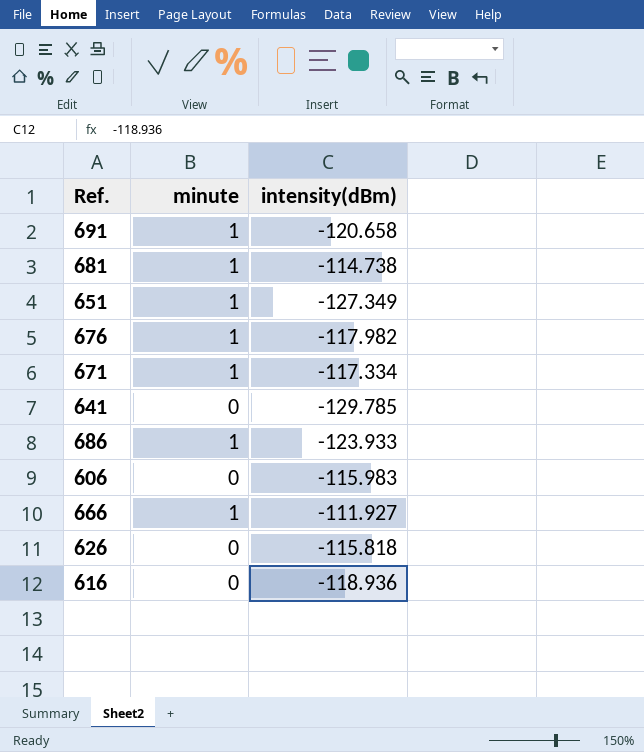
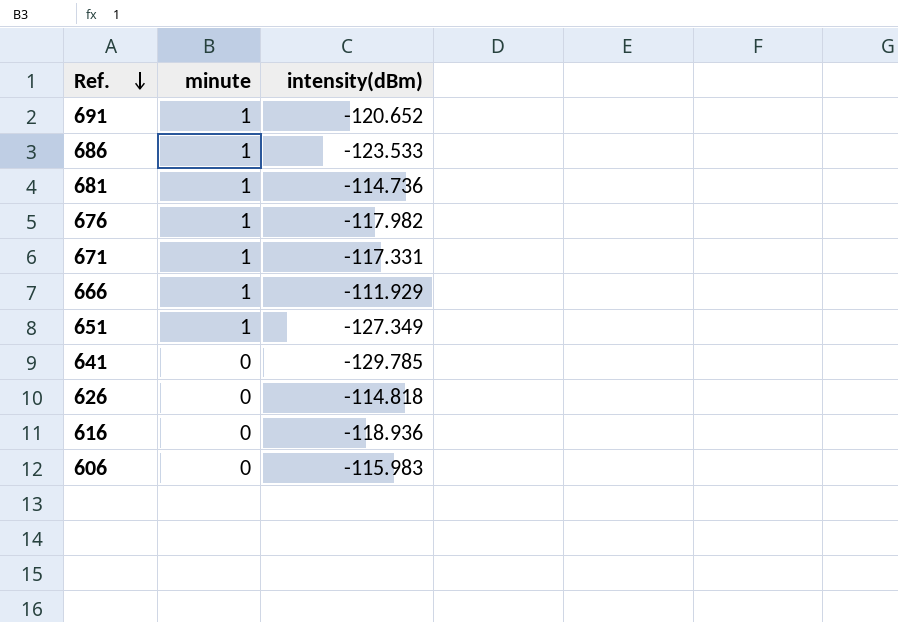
row order: none -> Ref. descending
691 | intensity(dBm): -120.658 -> -120.652
686 | intensity(dBm): -123.933 -> -123.533
681 | intensity(dBm): -114.738 -> -114.736
671 | intensity(dBm): -117.334 -> -117.331
666 | intensity(dBm): -111.927 -> -111.929
626 | intensity(dBm): -115.818 -> -114.818

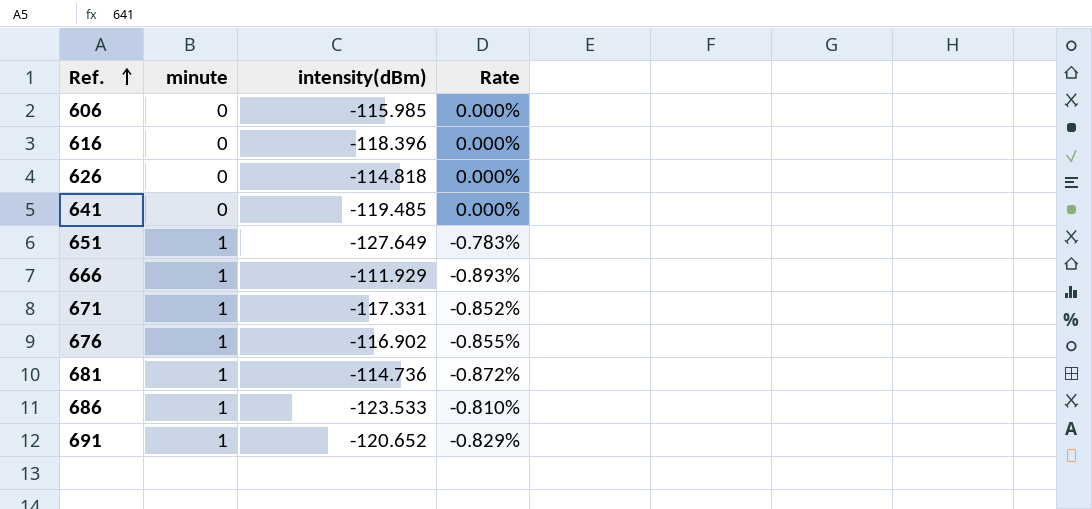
row order: Ref. descending -> Ref. ascending
column Rate | formula: none -> [minute] / [intensity(dBm)]
606 | intensity(dBm): -115.983 -> -115.985
616 | intensity(dBm): -118.936 -> -118.396
641 | intensity(dBm): -129.785 -> -119.485
651 | intensity(dBm): -127.349 -> -127.649
676 | intensity(dBm): -117.982 -> -116.902

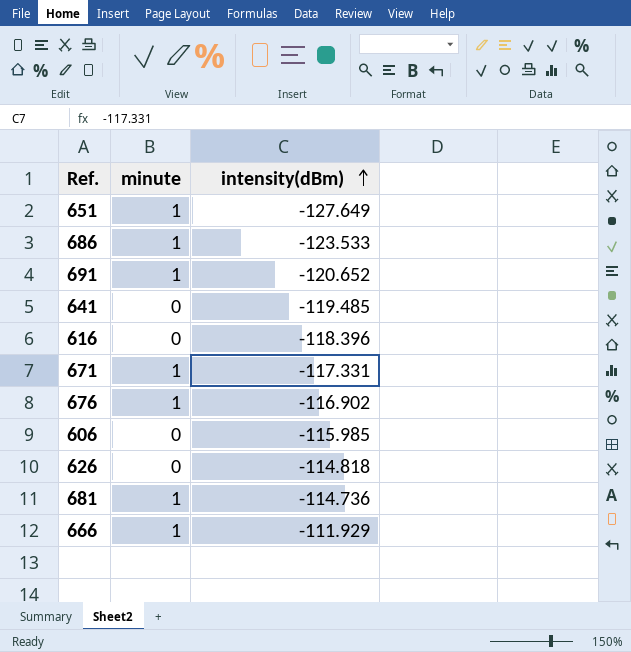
row order: Ref. ascending -> intensity(dBm) ascending
column Rate | formula: [minute] / [intensity(dBm)] -> none

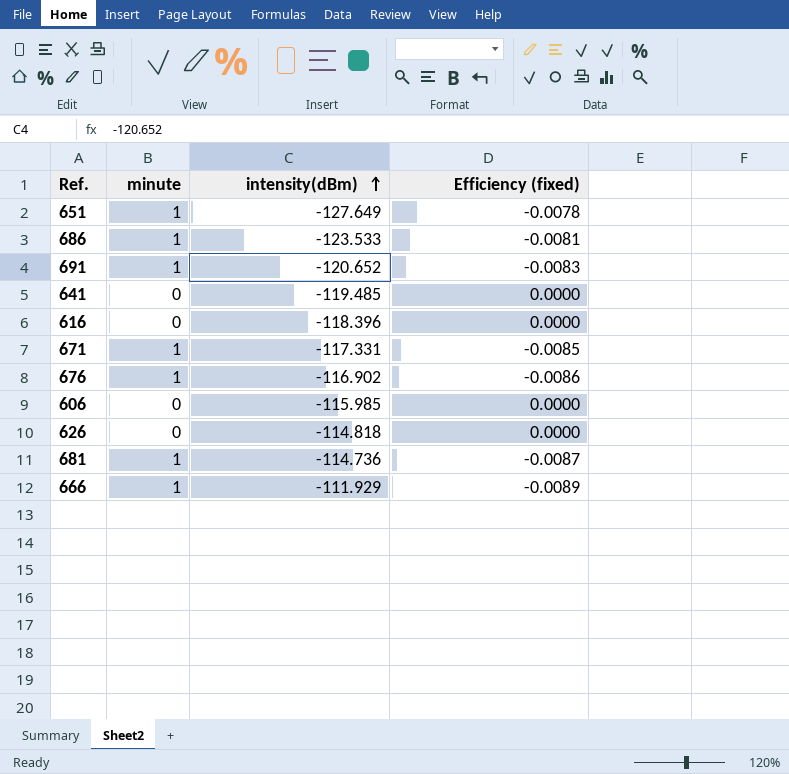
column Efficiency (fixed) | formula: none -> [minute] / [intensity(dBm)]

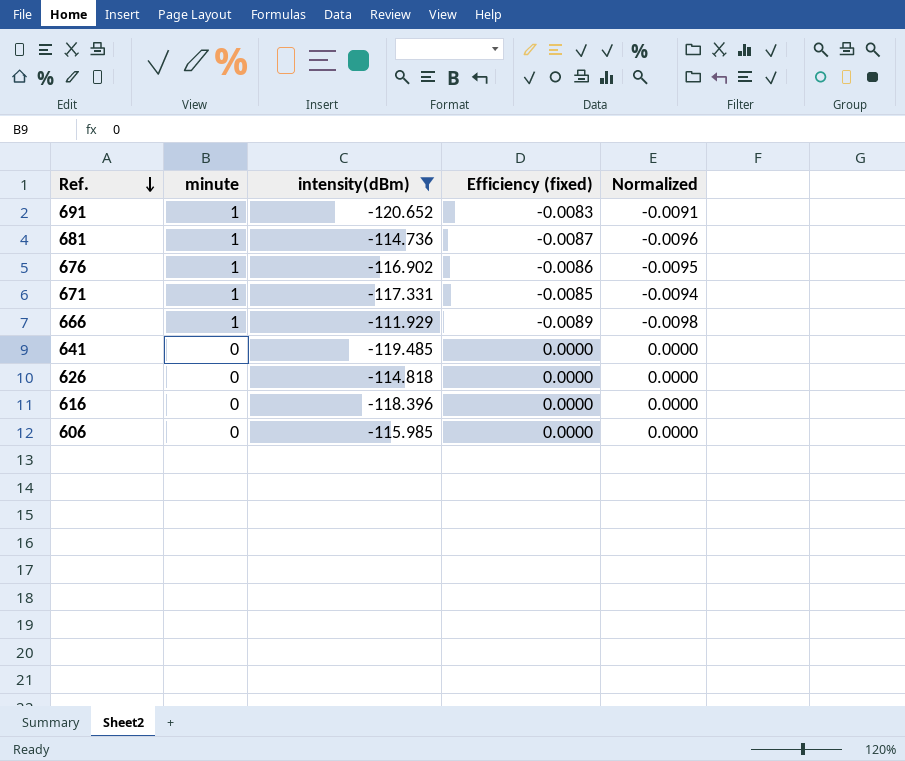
filter: none -> intensity(dBm) >= -120.652
row order: intensity(dBm) ascending -> Ref. descending
column Normalized | formula: none -> [Efficiency (fixed)] * 1.1

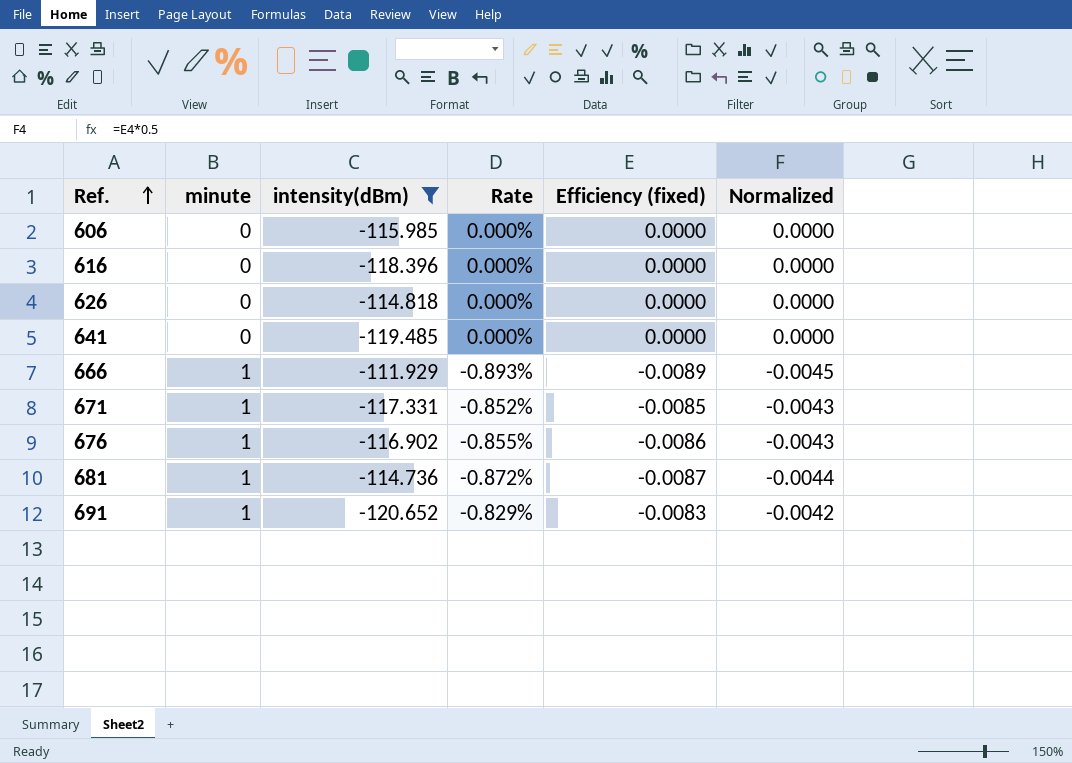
row order: Ref. descending -> Ref. ascending
column Rate | formula: none -> [minute] / [intensity(dBm)]
column Normalized | formula: [Efficiency (fixed)] * 1.1 -> [Efficiency (fixed)] * 0.5

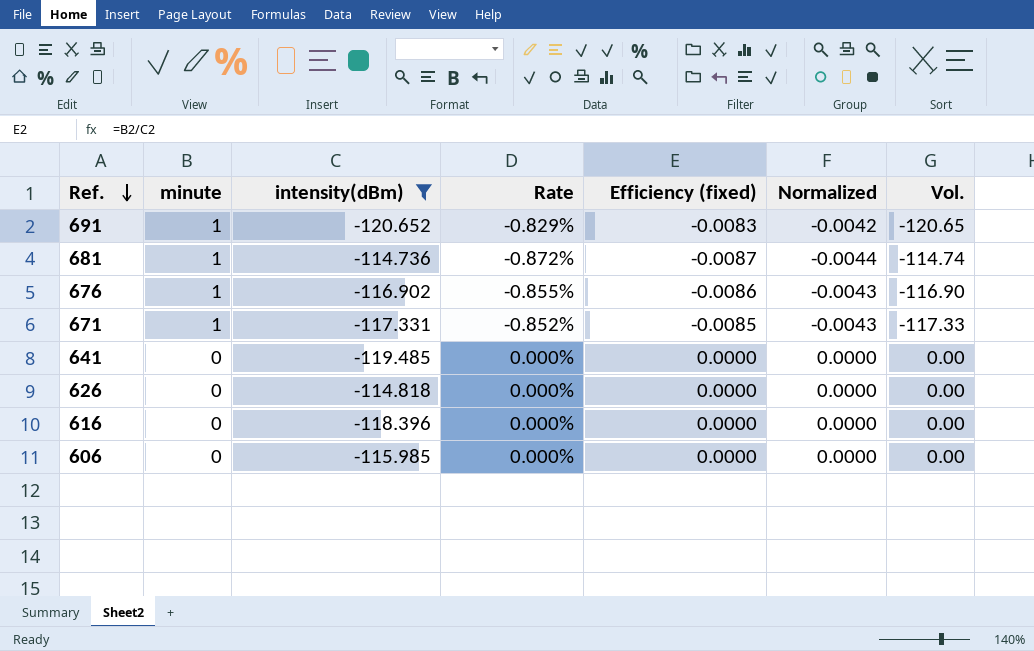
row order: Ref. ascending -> Ref. descending
column Vol. | formula: none -> [minute] * [intensity(dBm)]
row 666: 1 | -111.929 | -0.893% | -0.0089 | -0.0045 -> none

